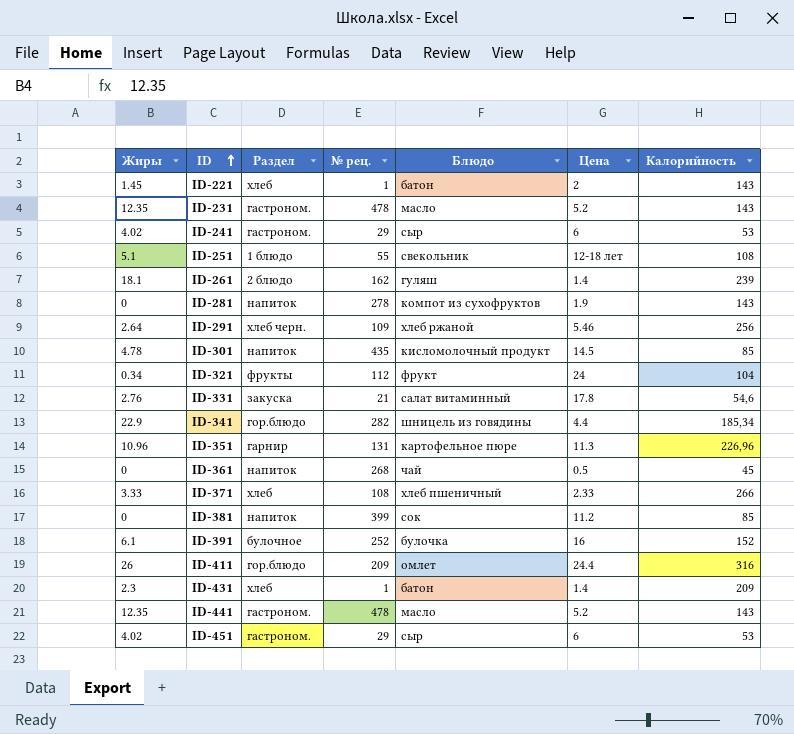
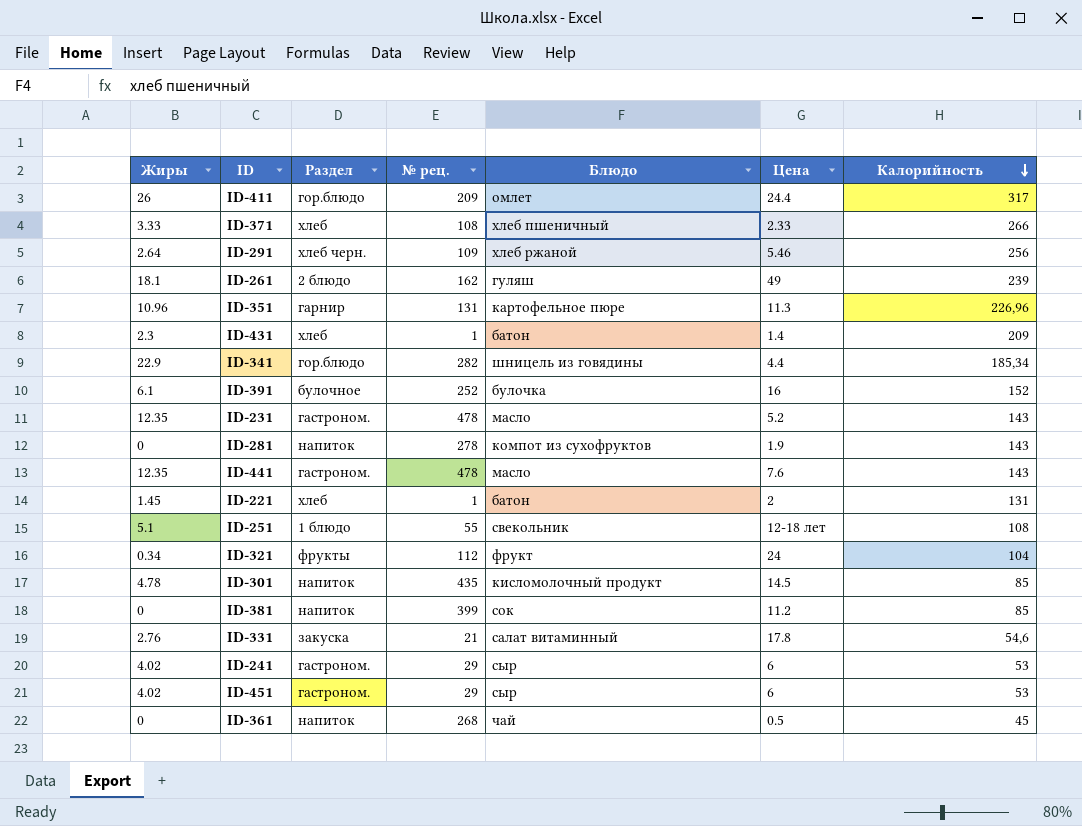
row order: ID ascending -> Калорийность descending
ID-411 | Калорийность: 316 -> 317
ID-261 | Цена: 1.4 -> 49
ID-441 | Цена: 5.2 -> 7.6
ID-221 | Калорийность: 143 -> 131

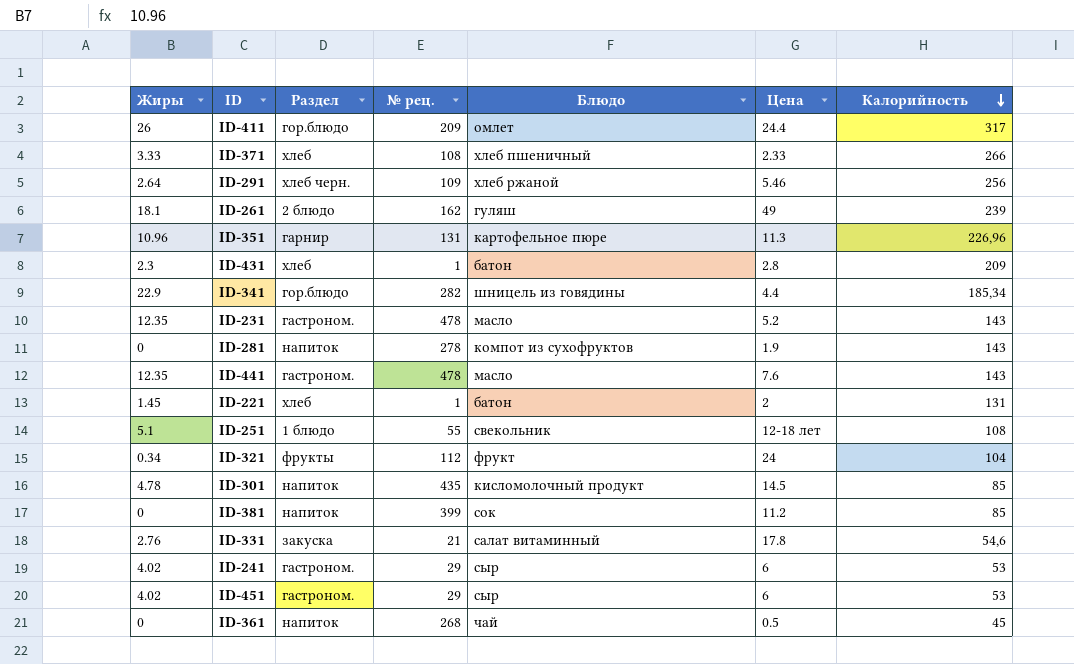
row ID-391: 6.1 | булочное | 252 | булочка | 16 | 152 -> none
ID-431 | Цена: 1.4 -> 2.8

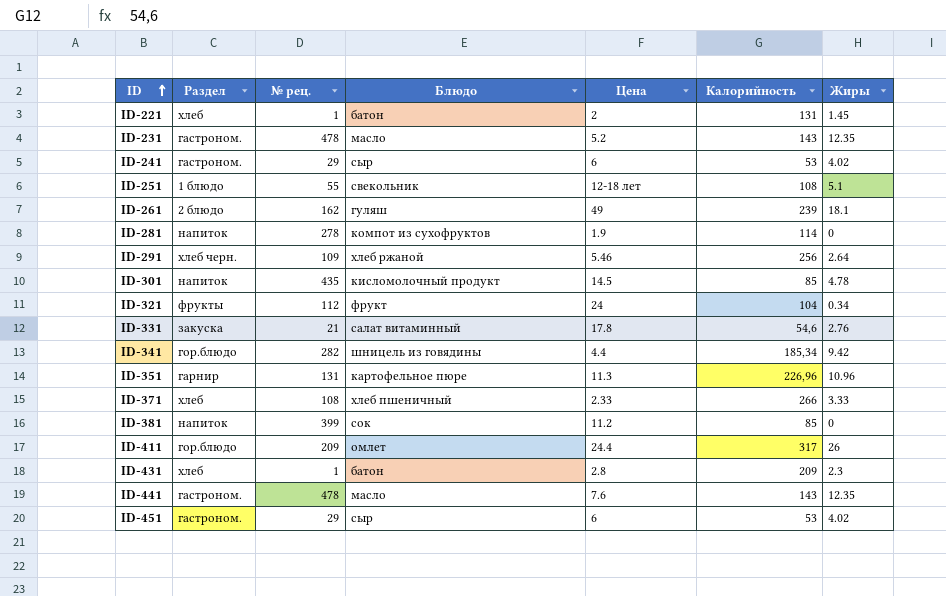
row order: Калорийность descending -> ID ascending
column Жиры | position: 1 -> 7
row ID-361: 0 | напиток | 268 | чай | 0.5 | 45 -> none
ID-281 | Калорийность: 143 -> 114
ID-341 | Жиры: 22.9 -> 9.42

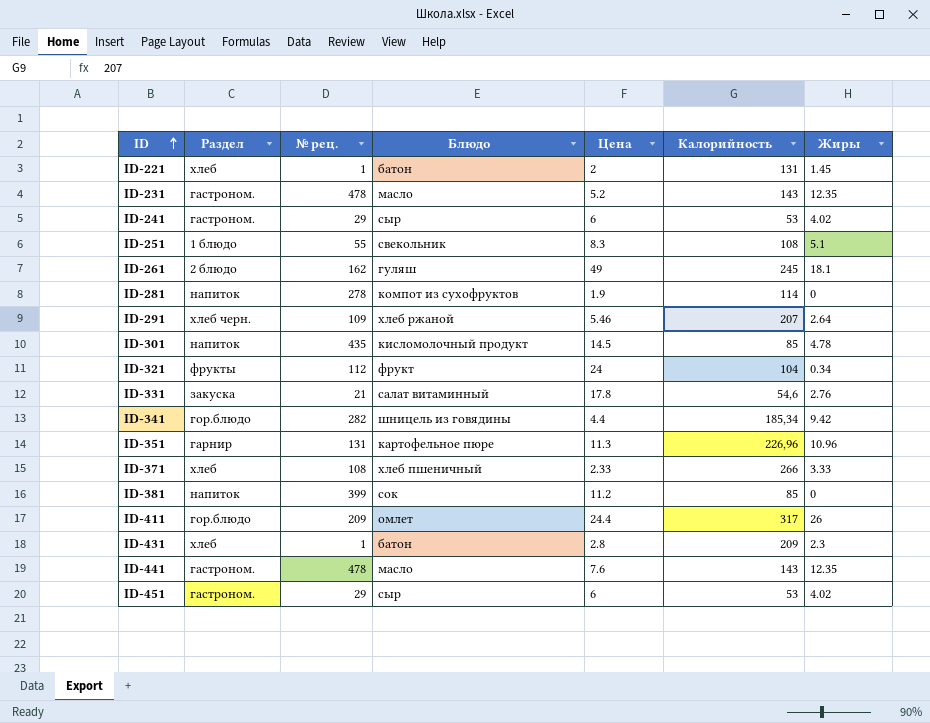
ID-251 | Цена: 12-18 лет -> 8.3
ID-261 | Калорийность: 239 -> 245
ID-291 | Калорийность: 256 -> 207

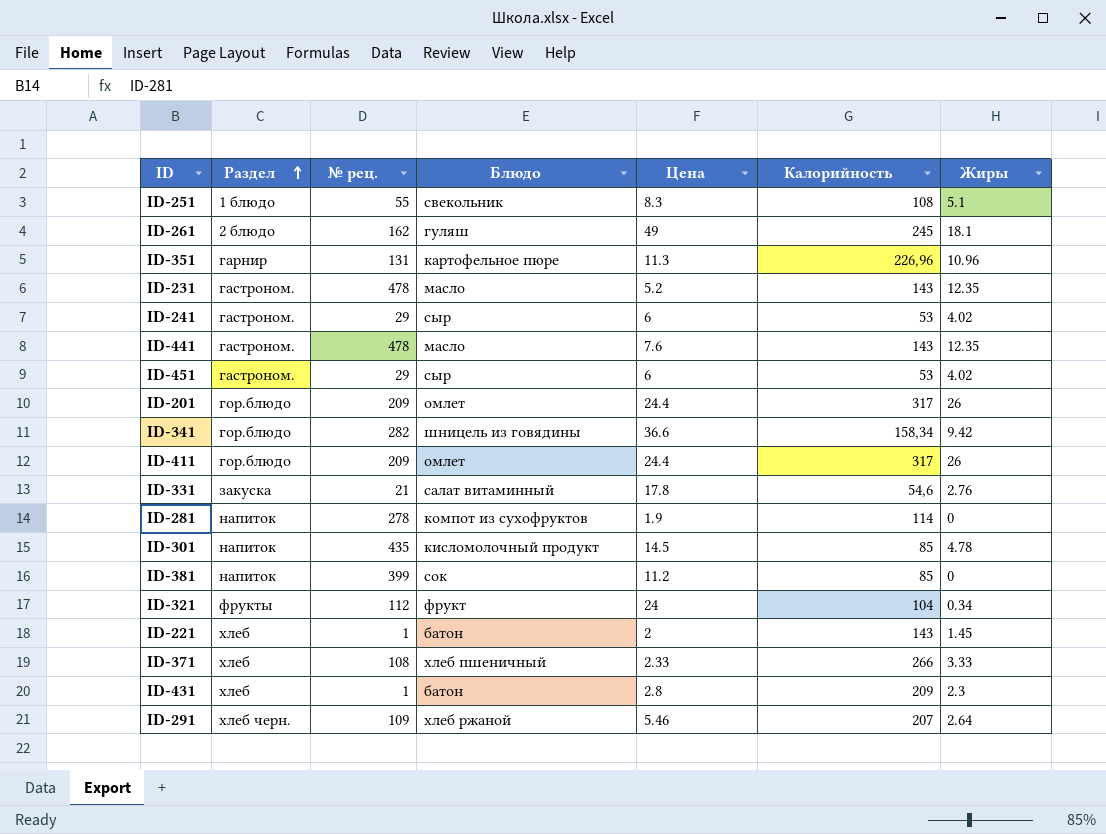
row order: ID ascending -> Раздел ascending
row ID-201: none -> гор.блюдо | 209 | омлет | 24.4 | 317 | 26
ID-341 | Цена: 4.4 -> 36.6
ID-341 | Калорийность: 185,34 -> 158,34
ID-221 | Калорийность: 131 -> 143

